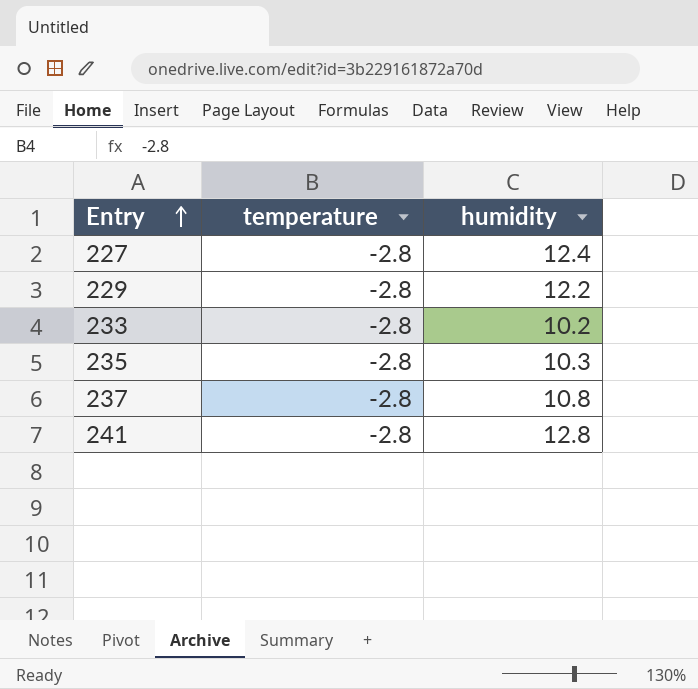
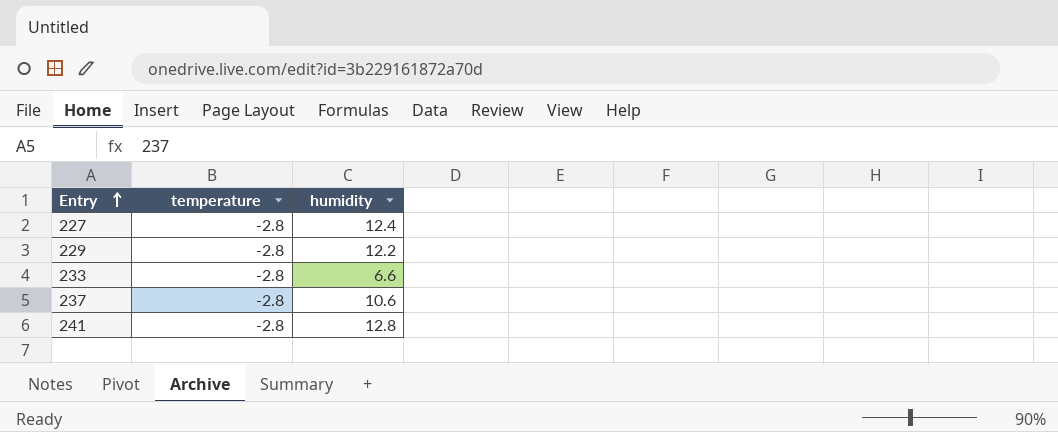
row 235: -2.8 | 10.3 -> none
233 | humidity: 10.2 -> 6.6
237 | humidity: 10.8 -> 10.6

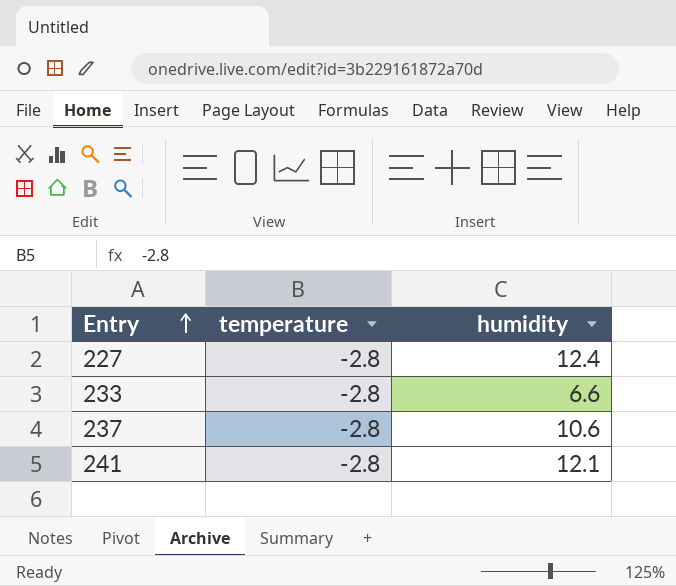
row 229: -2.8 | 12.2 -> none
241 | humidity: 12.8 -> 12.1

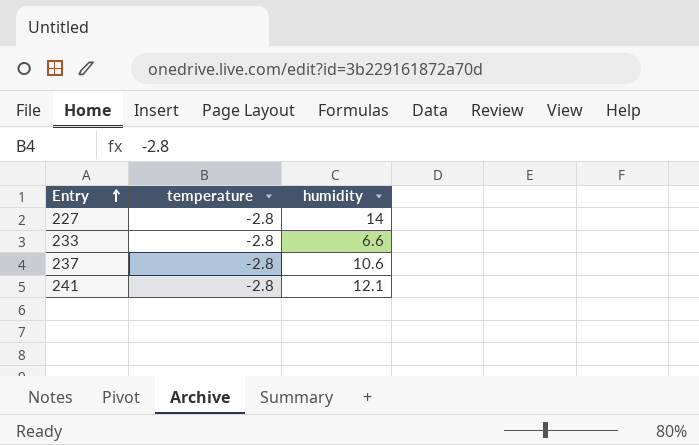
227 | humidity: 12.4 -> 14

